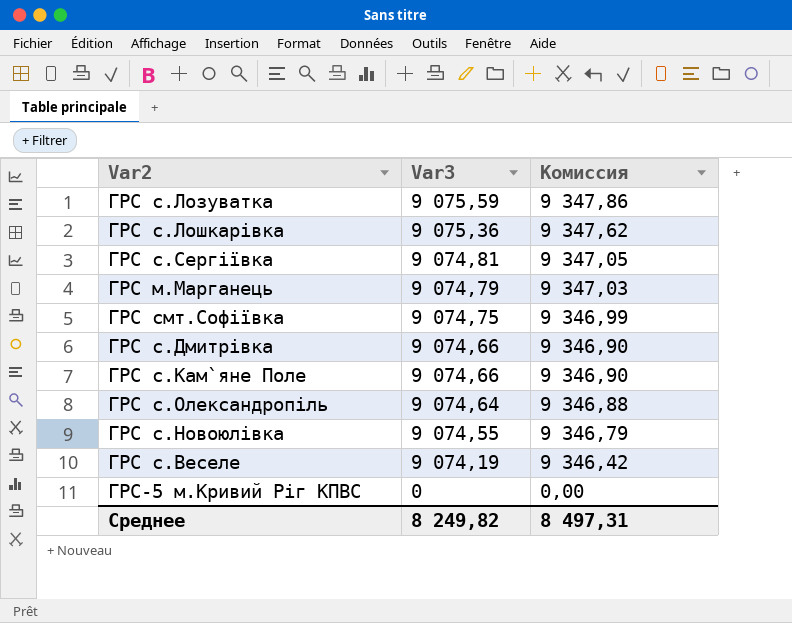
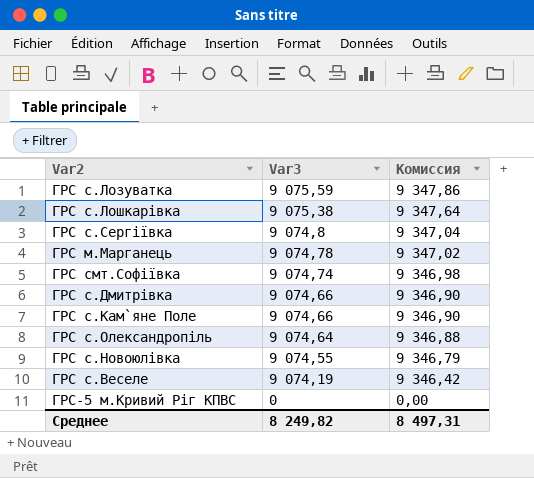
ГРС с.Лошкарiвка | Var3: 9 075,36 -> 9 075,38
ГРС с.Лошкарiвка | Комиссия: 9 347,62 -> 9 347,64
ГРС с.Сергiївка | Var3: 9 074,81 -> 9 074,8
ГРС с.Сергiївка | Комиссия: 9 347,05 -> 9 347,04
ГРС м.Марганець | Var3: 9 074,79 -> 9 074,78
ГРС м.Марганець | Комиссия: 9 347,03 -> 9 347,02
ГРС смт.Софiївка | Var3: 9 074,75 -> 9 074,74
ГРС смт.Софiївка | Комиссия: 9 346,99 -> 9 346,98

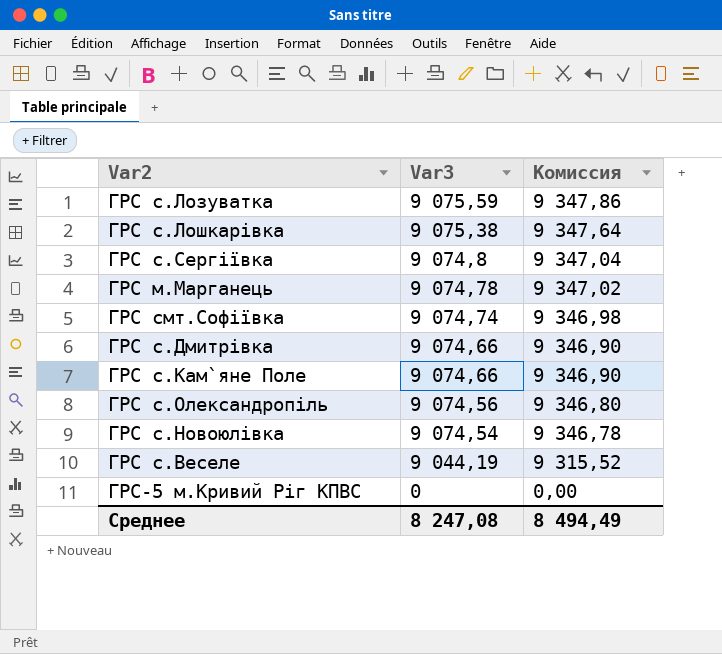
ГРС с.Олександропіль | Var3: 9 074,64 -> 9 074,56
ГРС с.Олександропіль | Комиссия: 9 346,88 -> 9 346,80
ГРС с.Новоюлiвка | Var3: 9 074,55 -> 9 074,54
ГРС с.Новоюлiвка | Комиссия: 9 346,79 -> 9 346,78
ГРС с.Веселе | Var3: 9 074,19 -> 9 044,19
ГРС с.Веселе | Комиссия: 9 346,42 -> 9 315,52
Среднее | Var3: 8 249,82 -> 8 247,08
Среднее | Комиссия: 8 497,31 -> 8 494,49

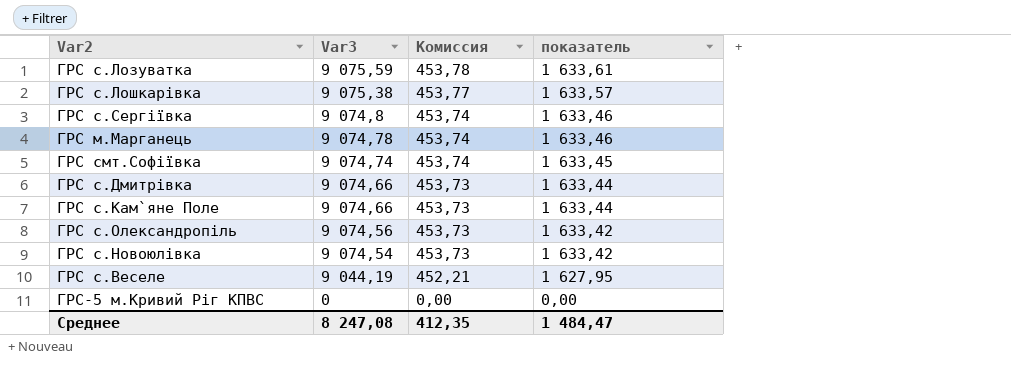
column Комиссия | formula: [Var3] * 1,03 -> [Var3] * 0,05
column показатель | formula: none -> [Var3] * 0,18
Среднее | Комиссия: 8 494,49 -> 412,35

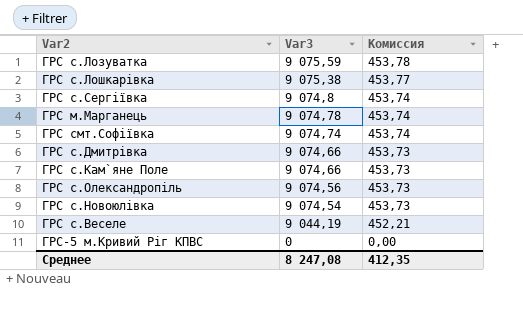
column показатель | formula: [Var3] * 0,18 -> none

